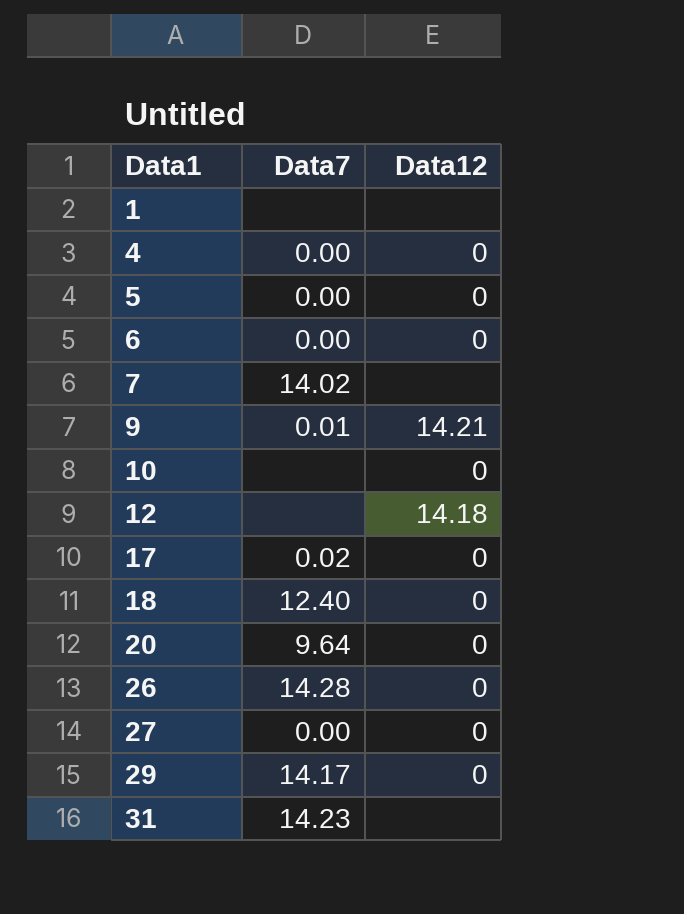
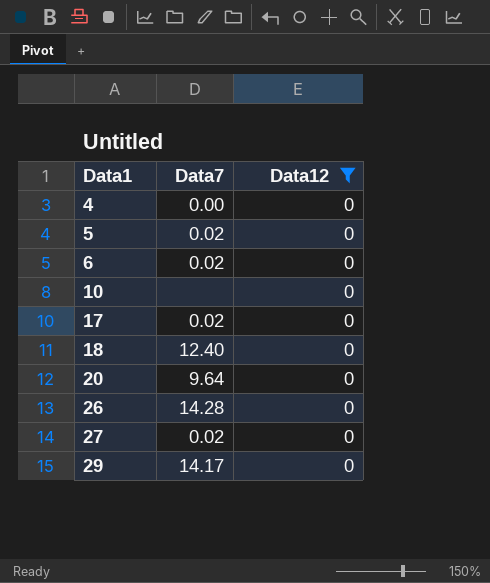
filter: none -> Data12 = 0
5 | Data7: 0.00 -> 0.02
6 | Data7: 0.00 -> 0.02
27 | Data7: 0.00 -> 0.02

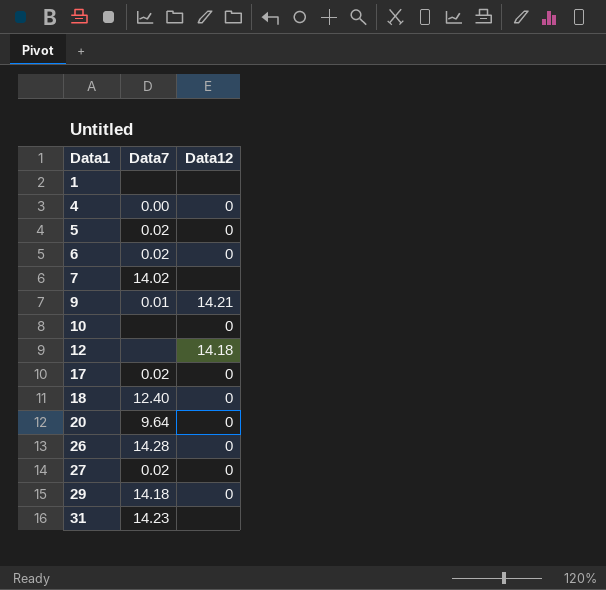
filter: Data12 = 0 -> none
29 | Data7: 14.17 -> 14.18

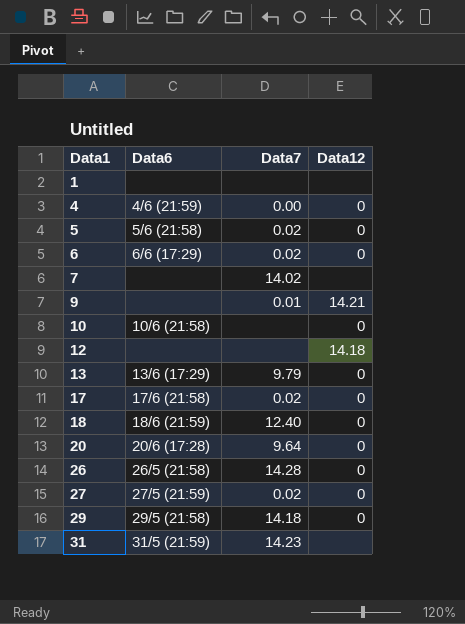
column Data6 | position: none -> 2
row 13: none -> 13/6 (17:29) | 9.79 | 0

